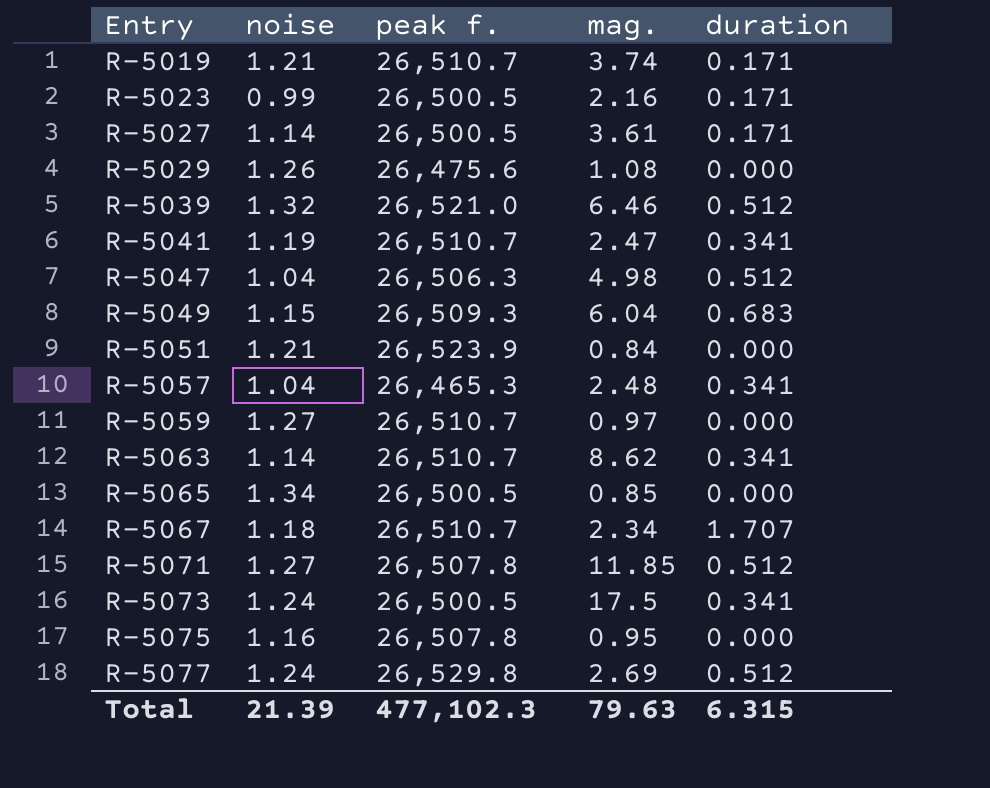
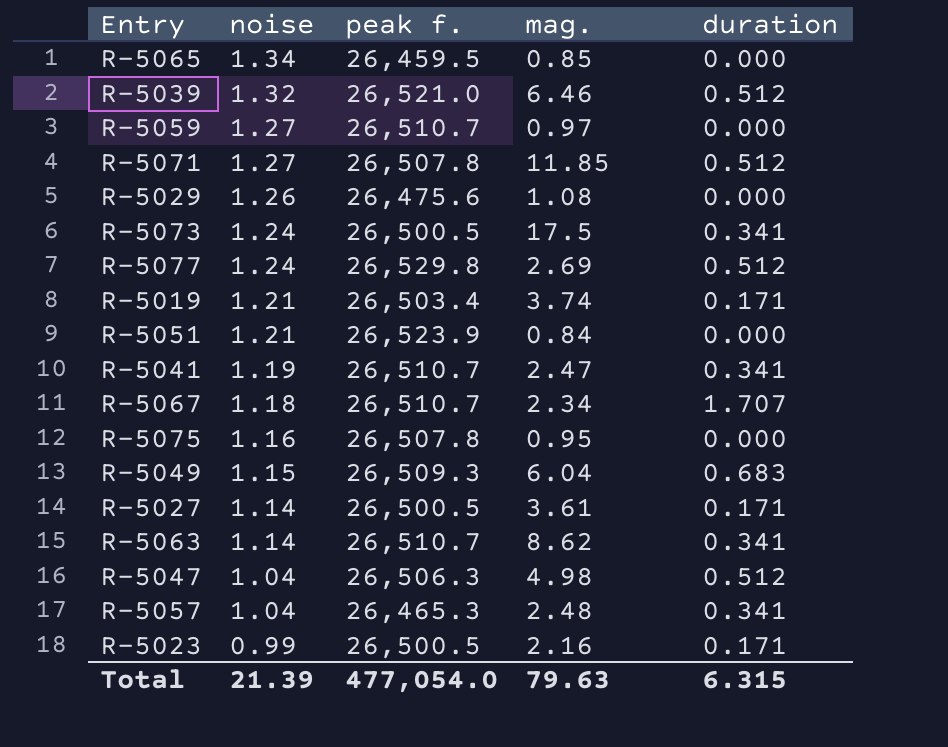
row order: Entry ascending -> noise descending
R-5065 | peak f.: 26,500.5 -> 26,459.5
R-5019 | peak f.: 26,510.7 -> 26,503.4
Total | peak f.: 477,102.3 -> 477,054.0

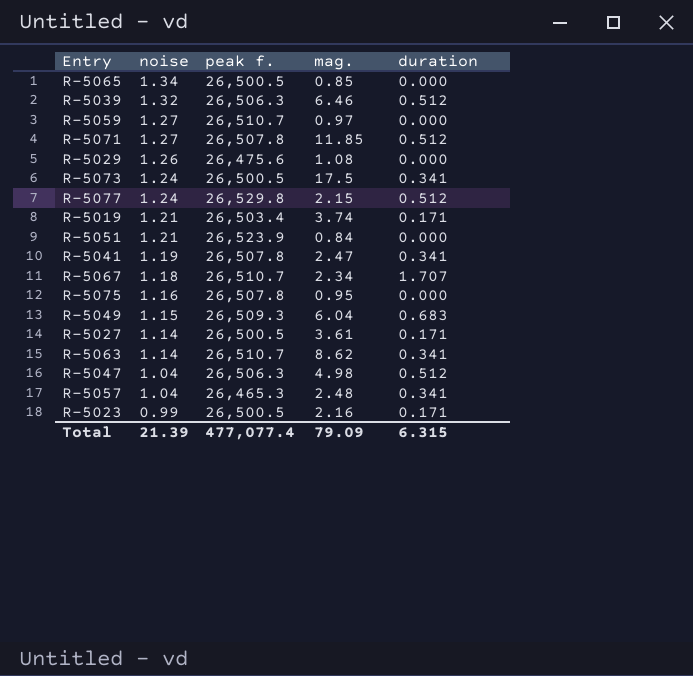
R-5065 | peak f.: 26,459.5 -> 26,500.5
R-5039 | peak f.: 26,521.0 -> 26,506.3
R-5077 | mag.: 2.69 -> 2.15
R-5041 | peak f.: 26,510.7 -> 26,507.8
Total | peak f.: 477,054.0 -> 477,077.4
Total | mag.: 79.63 -> 79.09

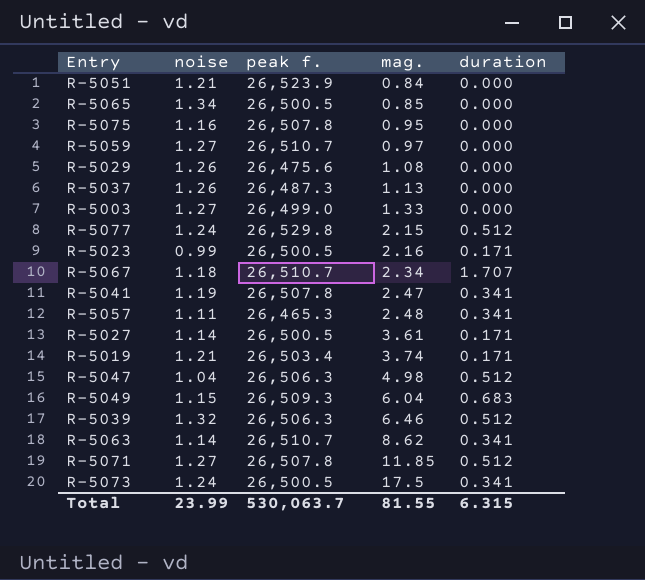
row order: noise descending -> mag. ascending
row R-5037: none -> 1.26 | 26,487.3 | 1.13 | 0.000
row R-5003: none -> 1.27 | 26,499.0 | 1.33 | 0.000
R-5057 | noise: 1.04 -> 1.11
Total | noise: 21.39 -> 23.99
Total | peak f.: 477,077.4 -> 530,063.7
Total | mag.: 79.09 -> 81.55

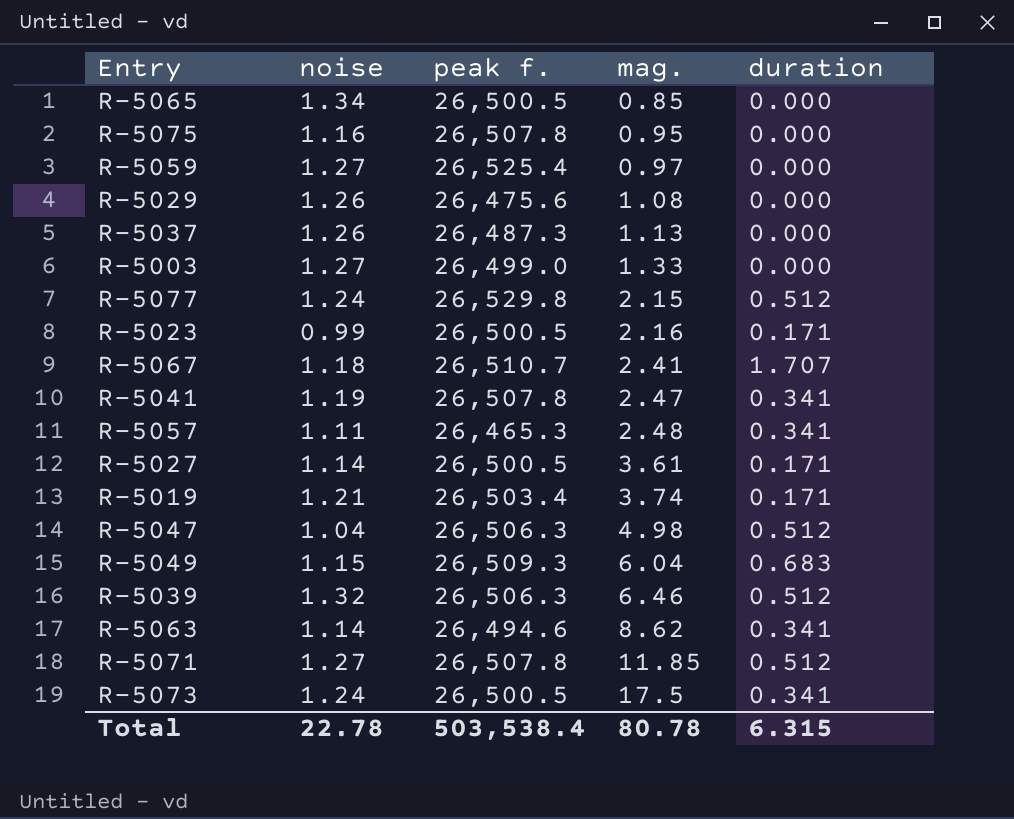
row R-5051: 1.21 | 26,523.9 | 0.84 | 0.000 -> none
R-5059 | peak f.: 26,510.7 -> 26,525.4
R-5067 | mag.: 2.34 -> 2.41
R-5063 | peak f.: 26,510.7 -> 26,494.6
Total | noise: 23.99 -> 22.78
Total | peak f.: 530,063.7 -> 503,538.4
Total | mag.: 81.55 -> 80.78

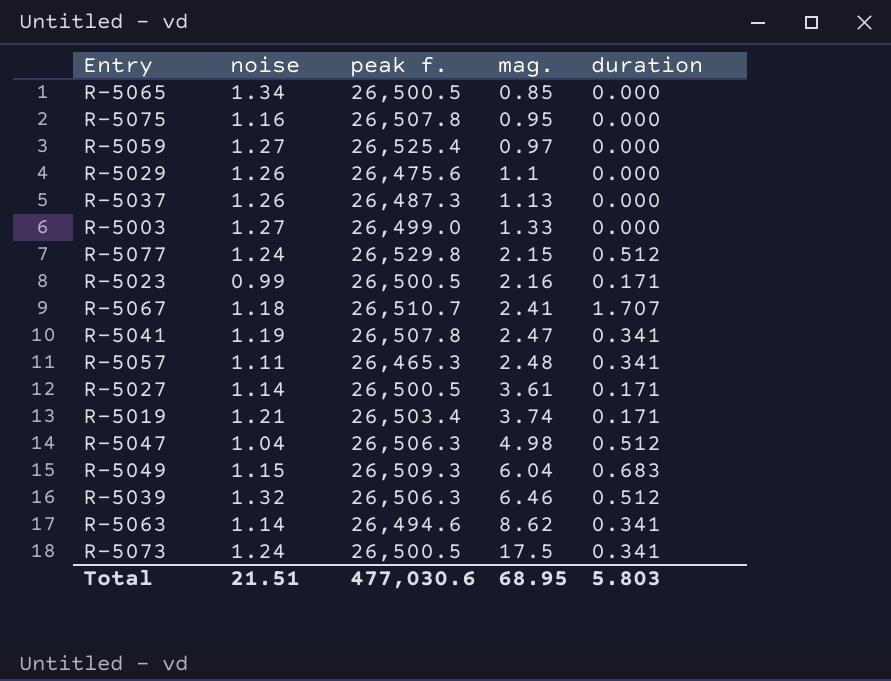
row R-5071: 1.27 | 26,507.8 | 11.85 | 0.512 -> none
R-5029 | mag.: 1.08 -> 1.1
Total | noise: 22.78 -> 21.51
Total | peak f.: 503,538.4 -> 477,030.6
Total | mag.: 80.78 -> 68.95
Total | duration: 6.315 -> 5.803

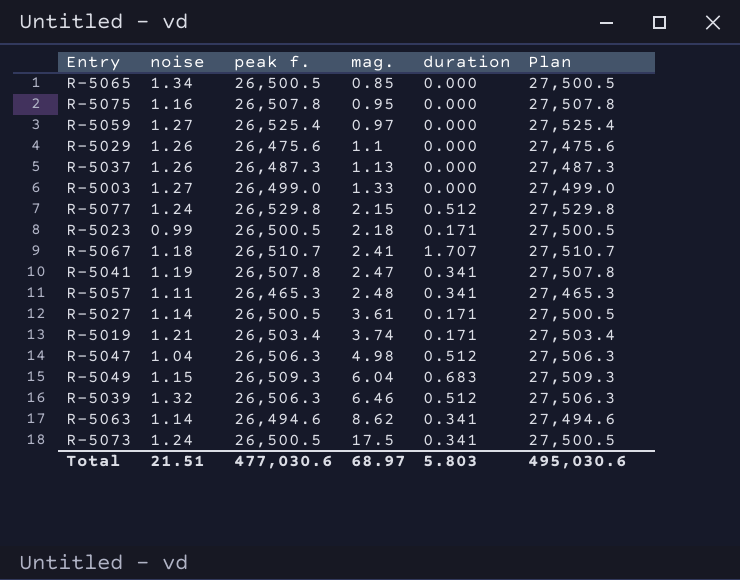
column Plan | formula: none -> [peak f.] + 1000
R-5023 | mag.: 2.16 -> 2.18
Total | mag.: 68.95 -> 68.97

